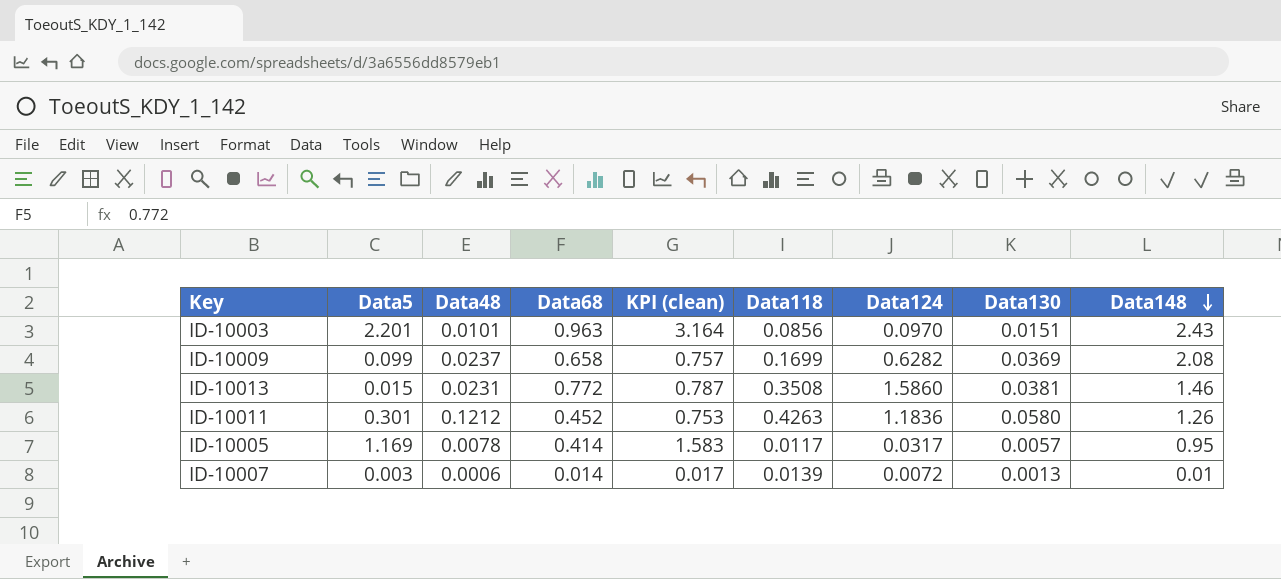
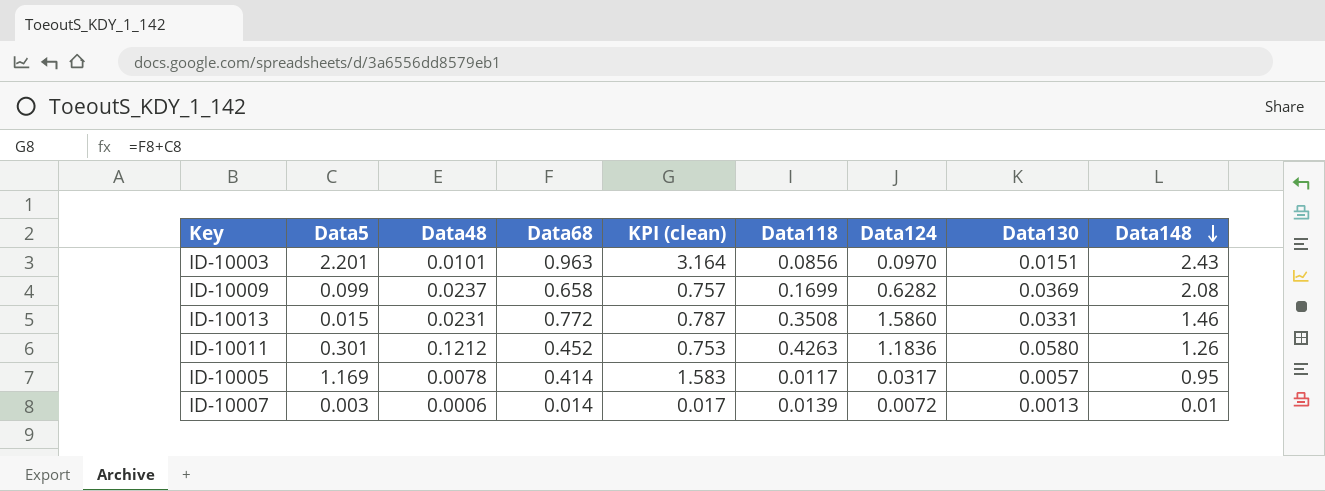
ID-10013 | Data130: 0.0381 -> 0.0331

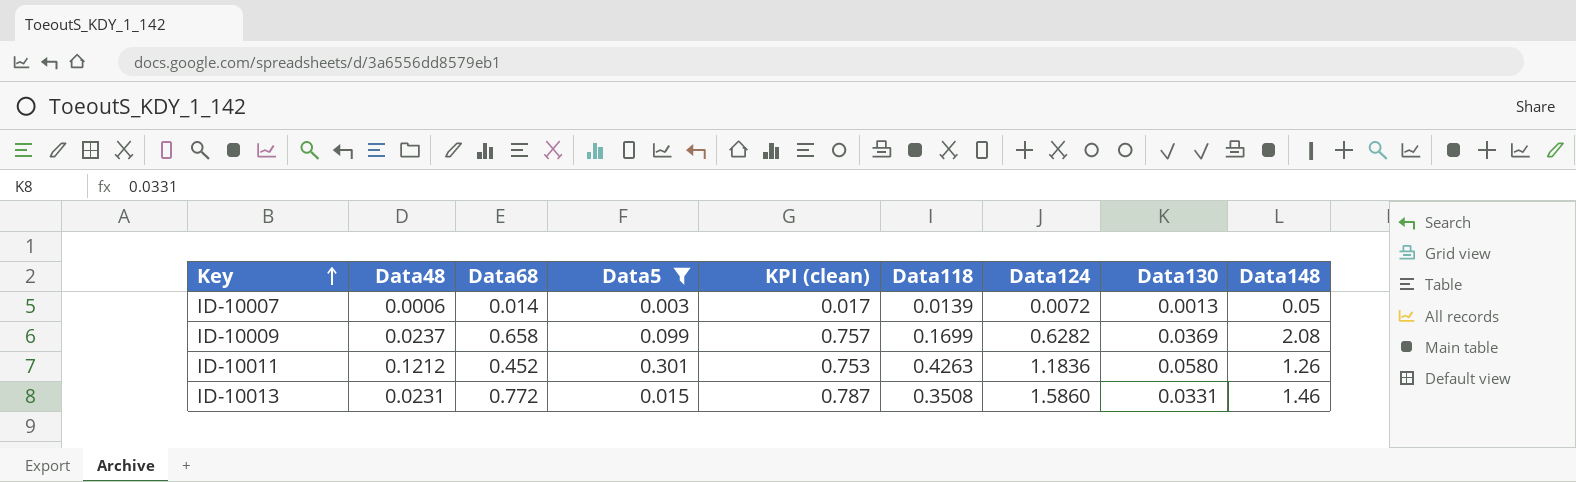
filter: none -> Data5 <= 0.301
row order: Data148 descending -> Key ascending
column Data5 | position: 2 -> 4
ID-10007 | Data148: 0.01 -> 0.05

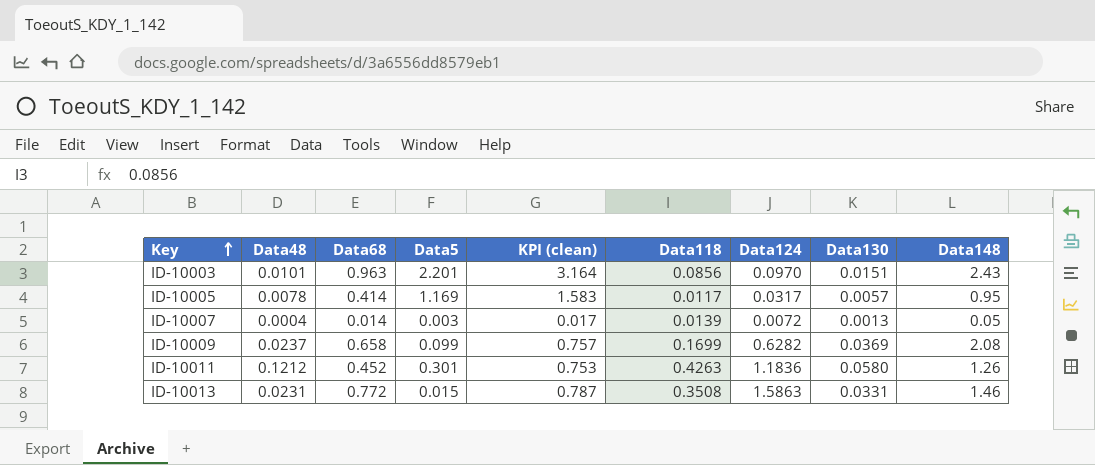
filter: Data5 <= 0.301 -> none
ID-10007 | Data48: 0.0006 -> 0.0004
ID-10013 | Data124: 1.5860 -> 1.5863

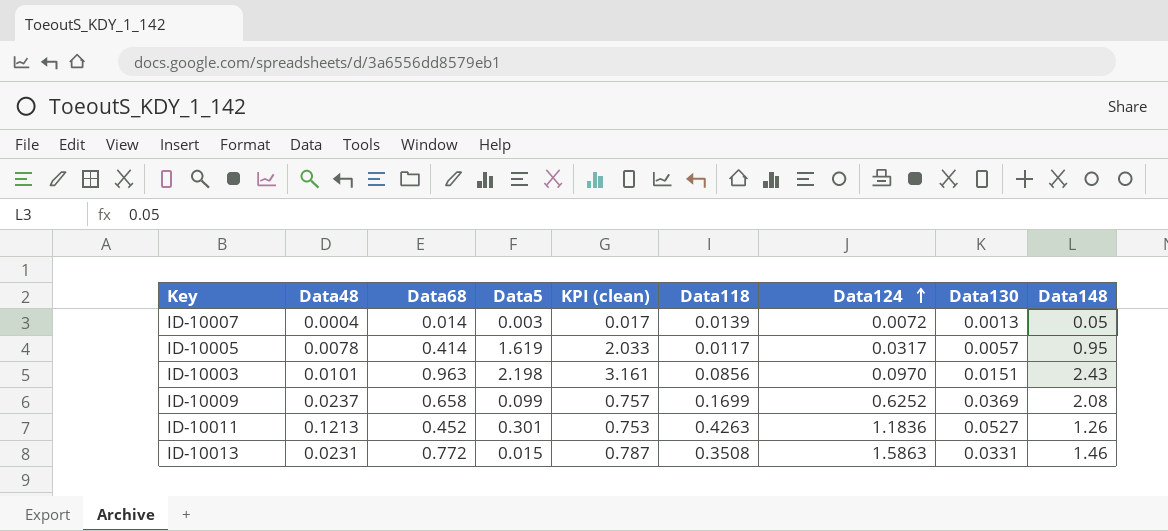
row order: Key ascending -> Data124 ascending
ID-10005 | Data5: 1.169 -> 1.619
ID-10005 | KPI (clean): 1.583 -> 2.033
ID-10003 | Data5: 2.201 -> 2.198
ID-10003 | KPI (clean): 3.164 -> 3.161
ID-10009 | Data124: 0.6282 -> 0.6252
ID-10011 | Data48: 0.1212 -> 0.1213
ID-10011 | Data130: 0.0580 -> 0.0527

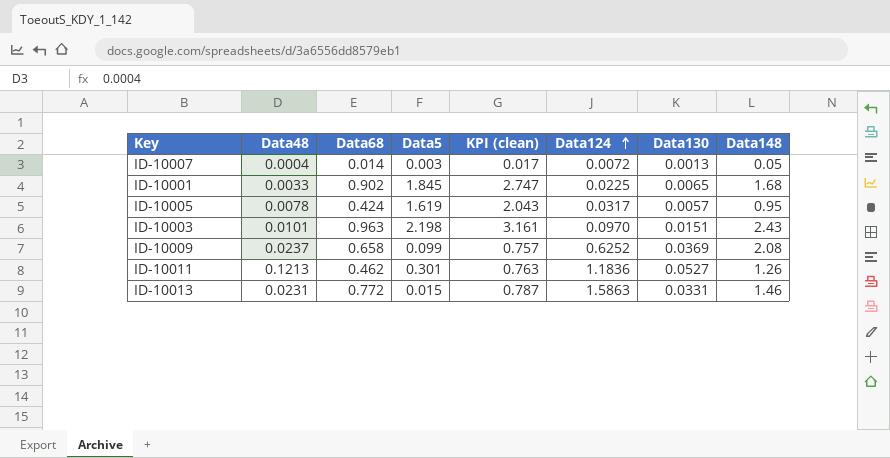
column Data118 | position: 6 -> none
row ID-10001: none -> 0.0033 | 0.902 | 1.845 | 2.747 | 0.0225 | 0.0065 | 1.68
ID-10005 | Data68: 0.414 -> 0.424
ID-10005 | KPI (clean): 2.033 -> 2.043
ID-10011 | Data68: 0.452 -> 0.462
ID-10011 | KPI (clean): 0.753 -> 0.763

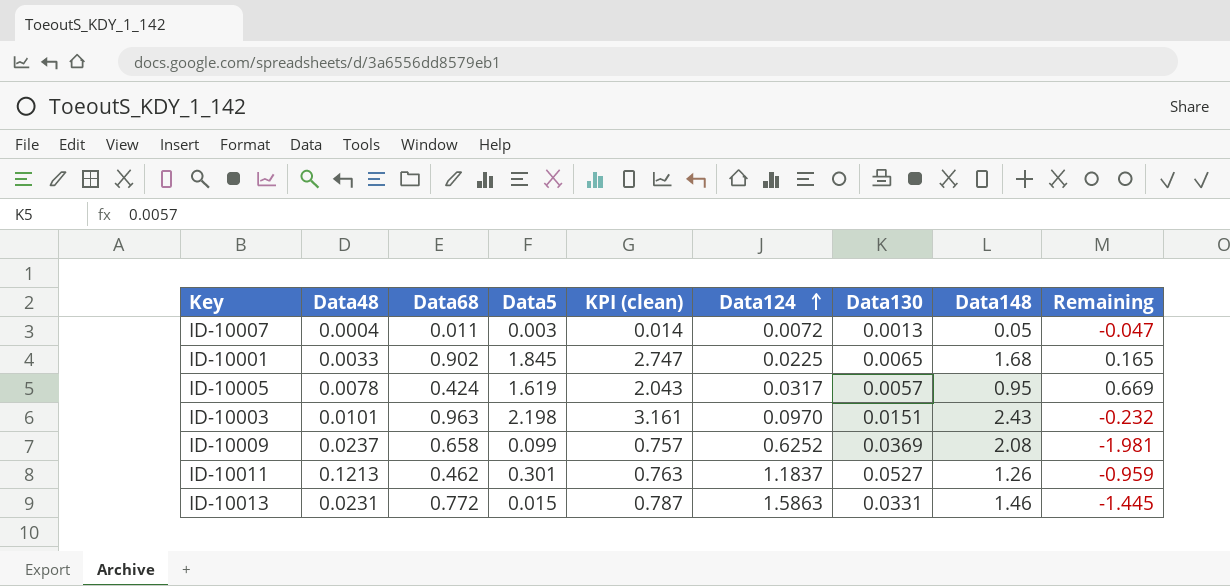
column Remaining | formula: none -> [Data5] - [Data148]
ID-10007 | Data68: 0.014 -> 0.011
ID-10007 | KPI (clean): 0.017 -> 0.014
ID-10011 | Data124: 1.1836 -> 1.1837

